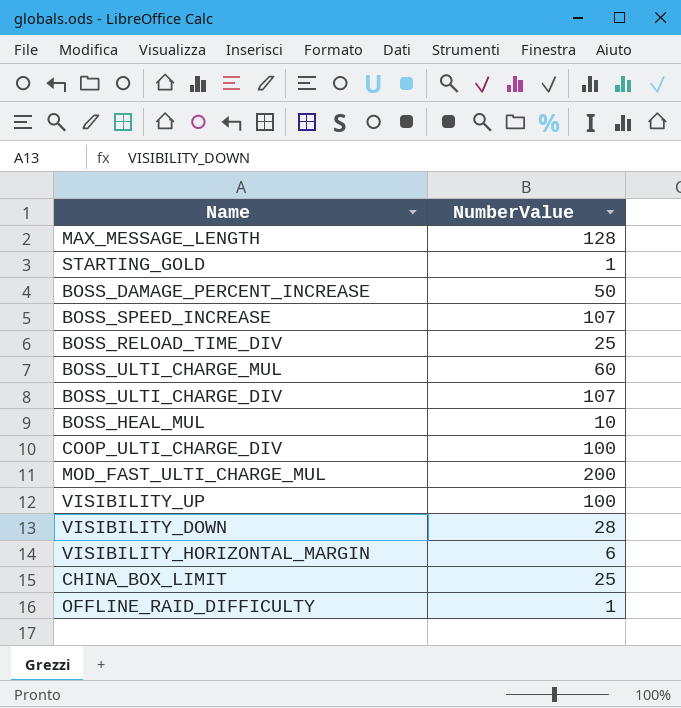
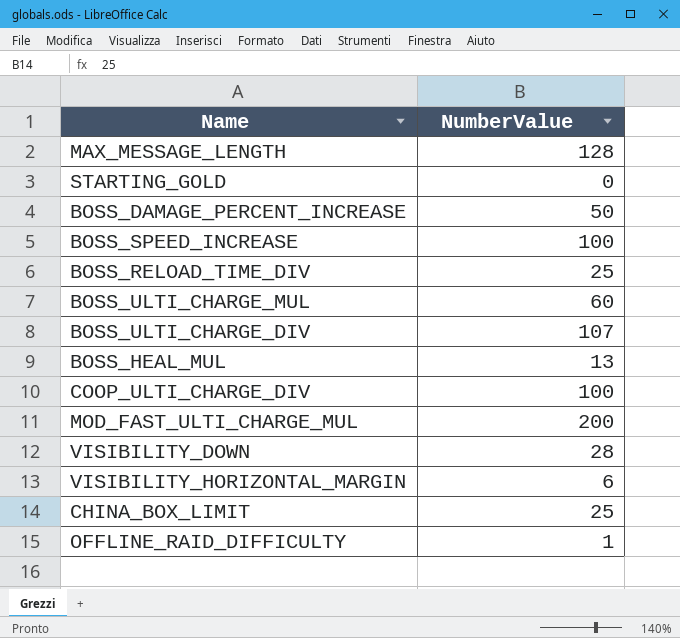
row VISIBILITY_UP: 100 -> none
STARTING_GOLD | NumberValue: 1 -> 0
BOSS_SPEED_INCREASE | NumberValue: 107 -> 100
BOSS_HEAL_MUL | NumberValue: 10 -> 13

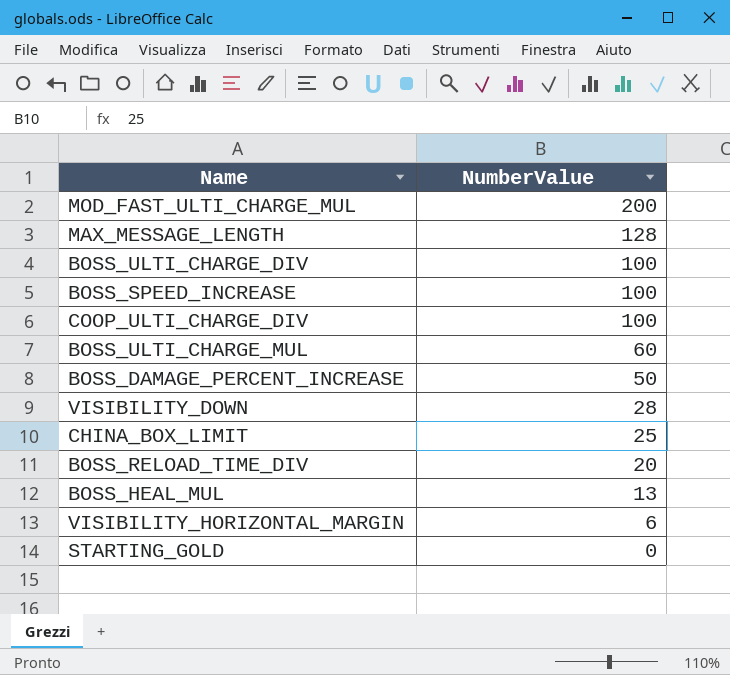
row order: none -> NumberValue descending
row OFFLINE_RAID_DIFFICULTY: 1 -> none
BOSS_ULTI_CHARGE_DIV | NumberValue: 107 -> 100
BOSS_RELOAD_TIME_DIV | NumberValue: 25 -> 20

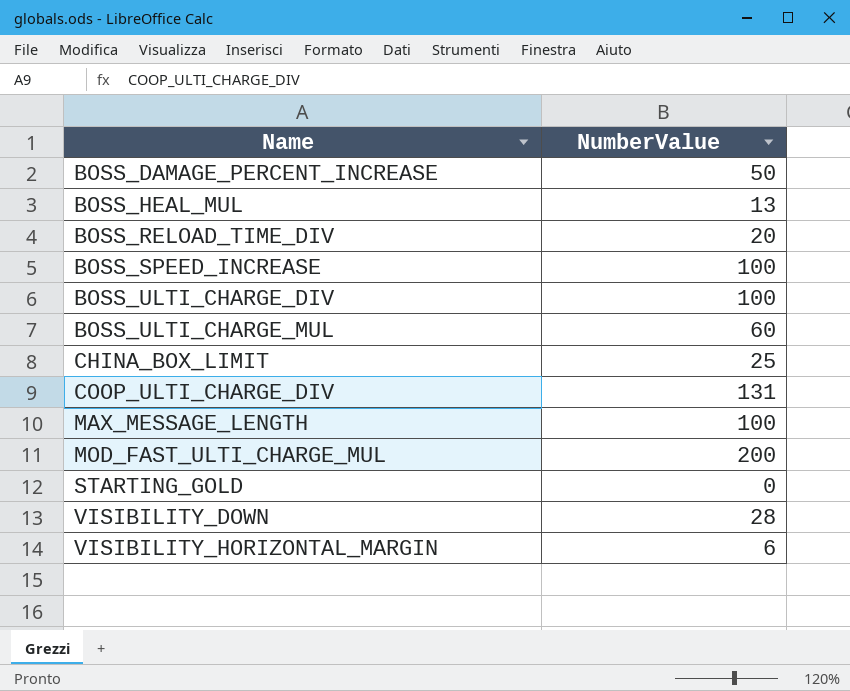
row order: NumberValue descending -> Name ascending
COOP_ULTI_CHARGE_DIV | NumberValue: 100 -> 131
MAX_MESSAGE_LENGTH | NumberValue: 128 -> 100

